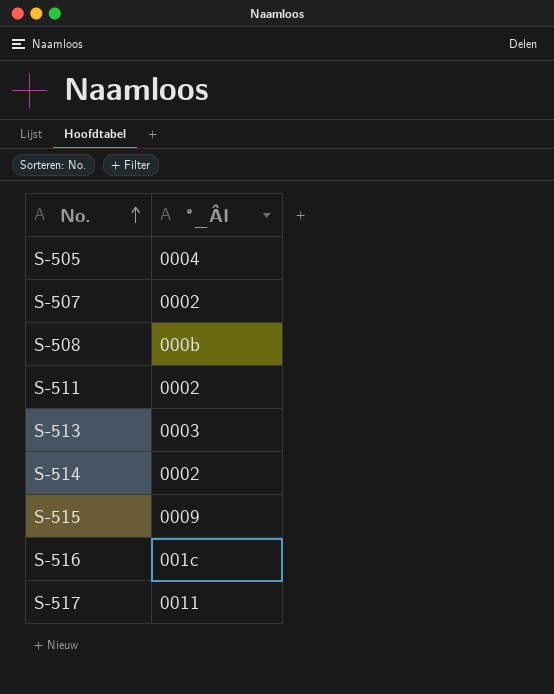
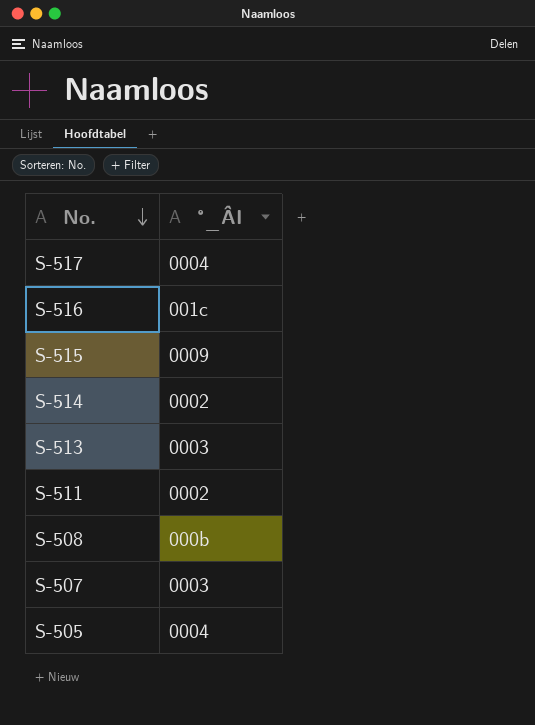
row order: No. ascending -> No. descending
S-517 | °_ÂI: 0011 -> 0004
S-507 | °_ÂI: 0002 -> 0003

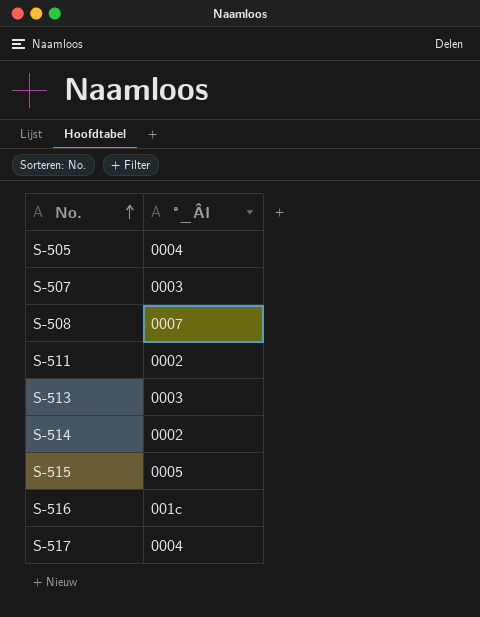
row order: No. descending -> No. ascending
S-508 | °_ÂI: 000b -> 0007
S-515 | °_ÂI: 0009 -> 0005

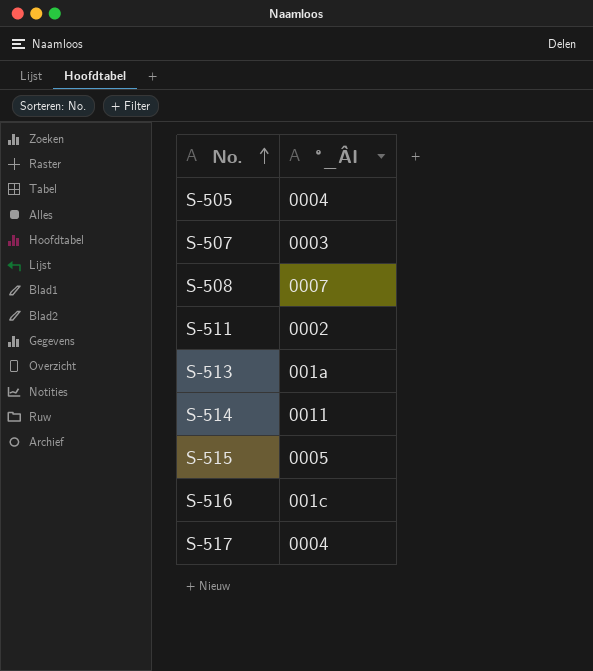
S-513 | °_ÂI: 0003 -> 001a
S-514 | °_ÂI: 0002 -> 0011

